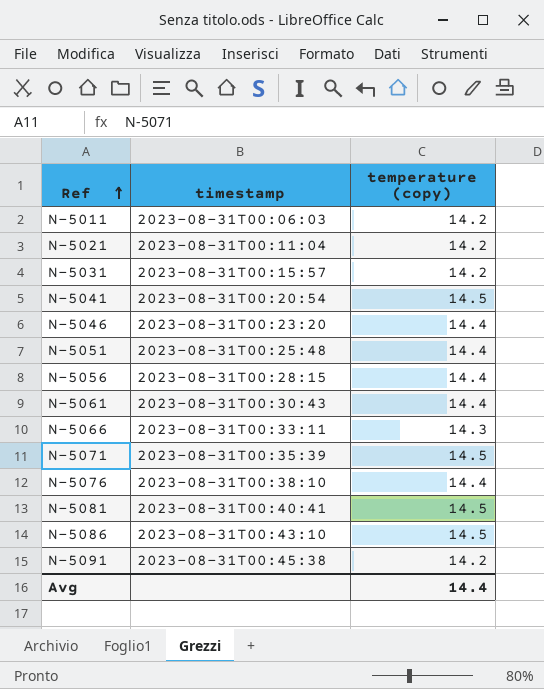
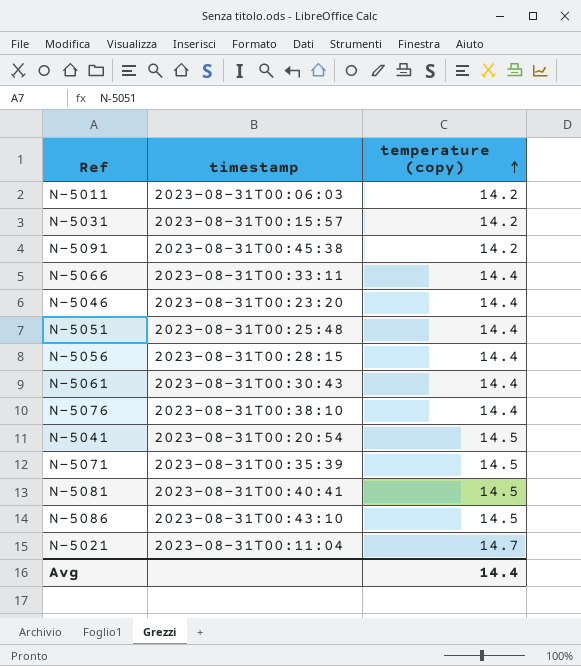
row order: Ref ascending -> temperature (copy) ascending
N-5066 | temperature (copy): 14.3 -> 14.4
N-5021 | temperature (copy): 14.2 -> 14.7

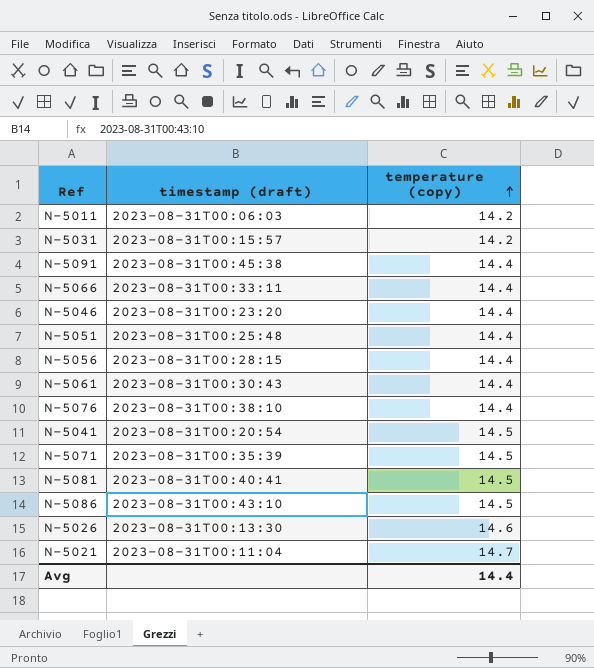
column name: timestamp -> timestamp (draft)
N-5091 | temperature (copy): 14.2 -> 14.4
row N-5026: none -> 2023-08-31T00:13:30 | 14.6

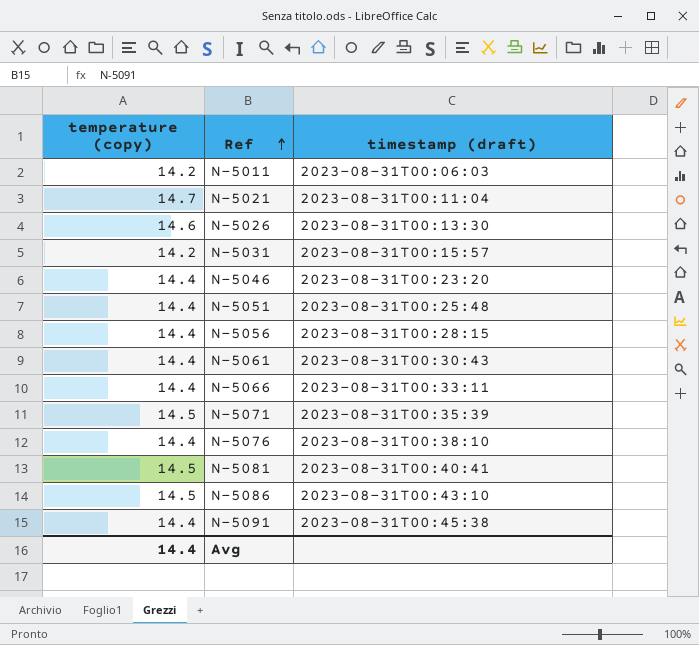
row order: temperature (copy) ascending -> Ref ascending
column temperature (copy) | position: 3 -> 1
row N-5041: 2023-08-31T00:20:54 | 14.5 -> none

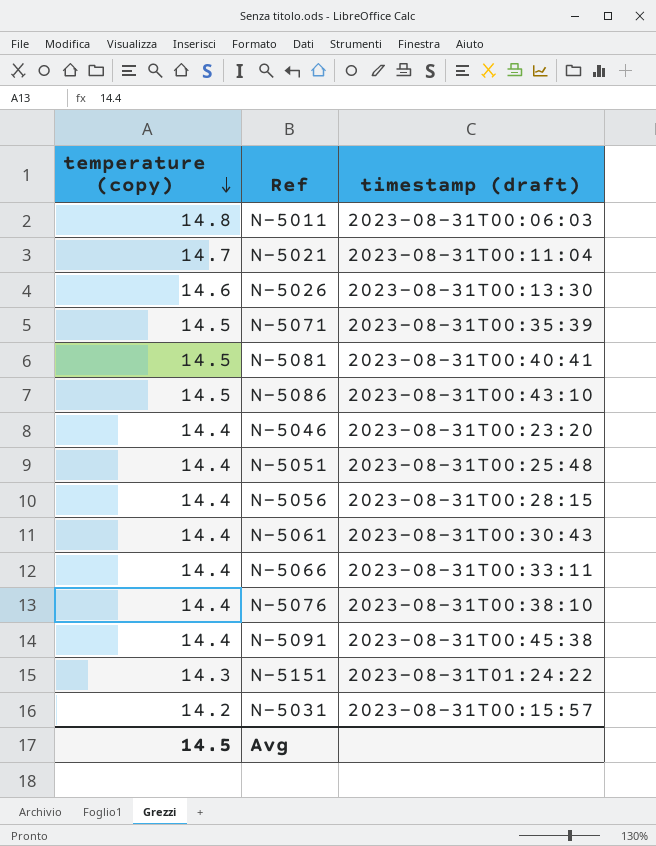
row order: Ref ascending -> temperature (copy) descending
N-5011 | temperature (copy): 14.2 -> 14.8
row N-5151: none -> 14.3 | 2023-08-31T01:24:22
Avg | temperature (copy): 14.4 -> 14.5

